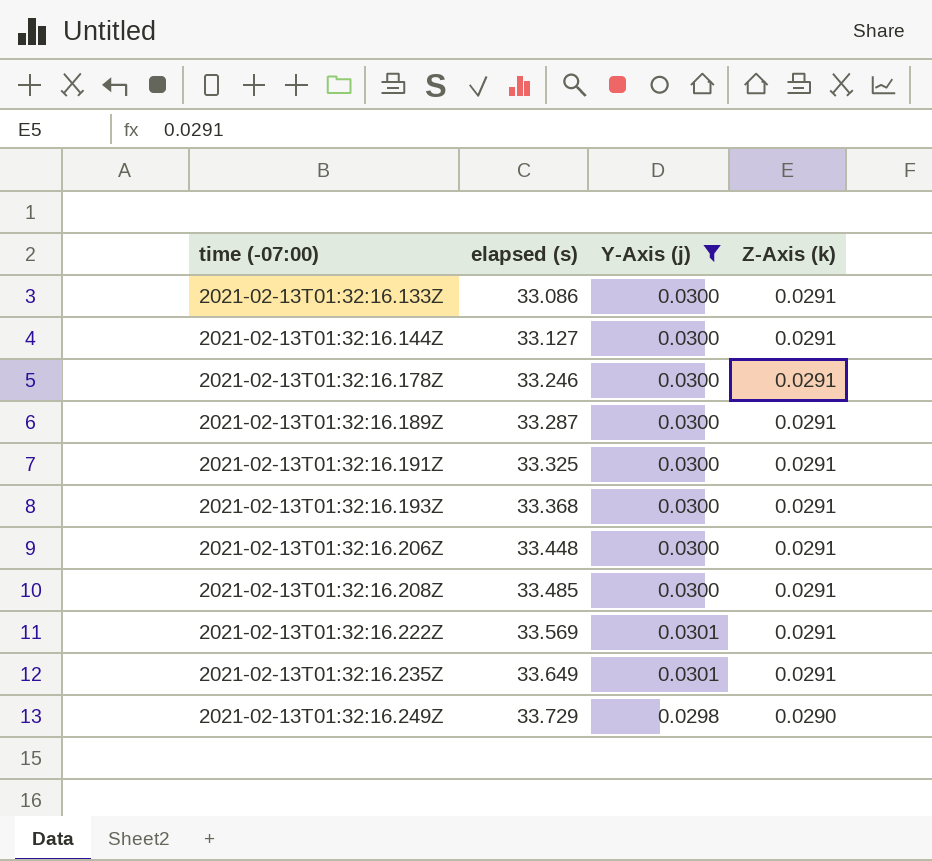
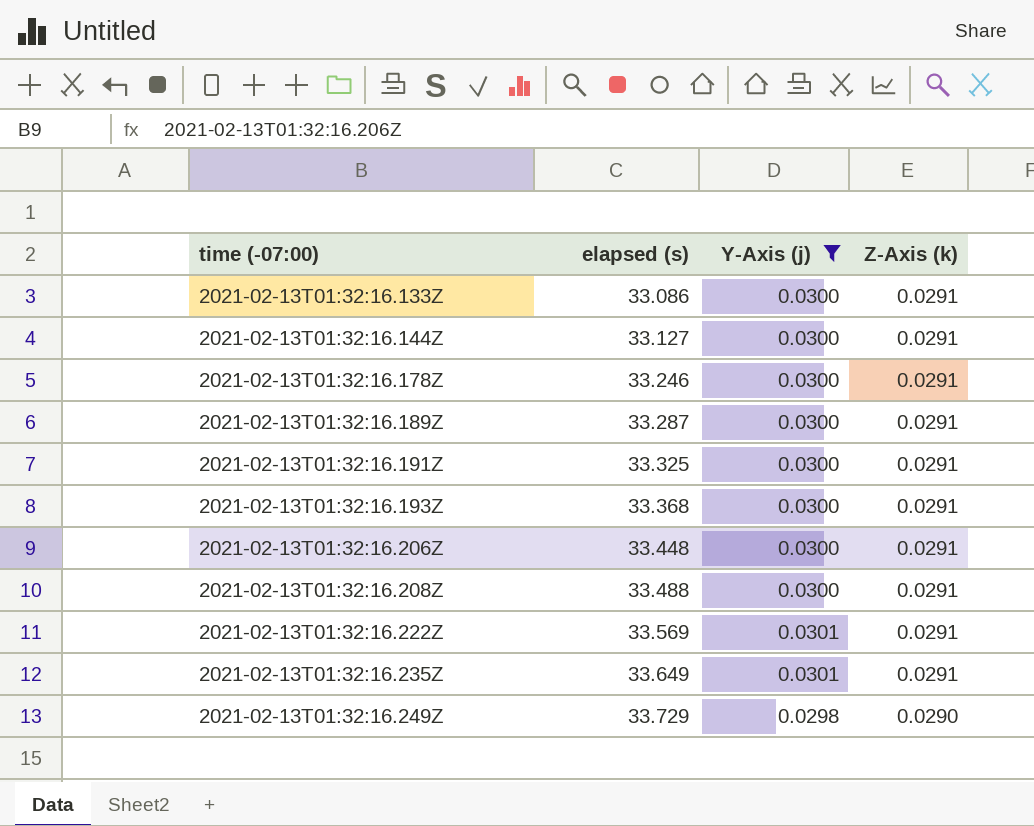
2021-02-13T01:32:16.208Z | elapsed (s): 33.485 -> 33.488

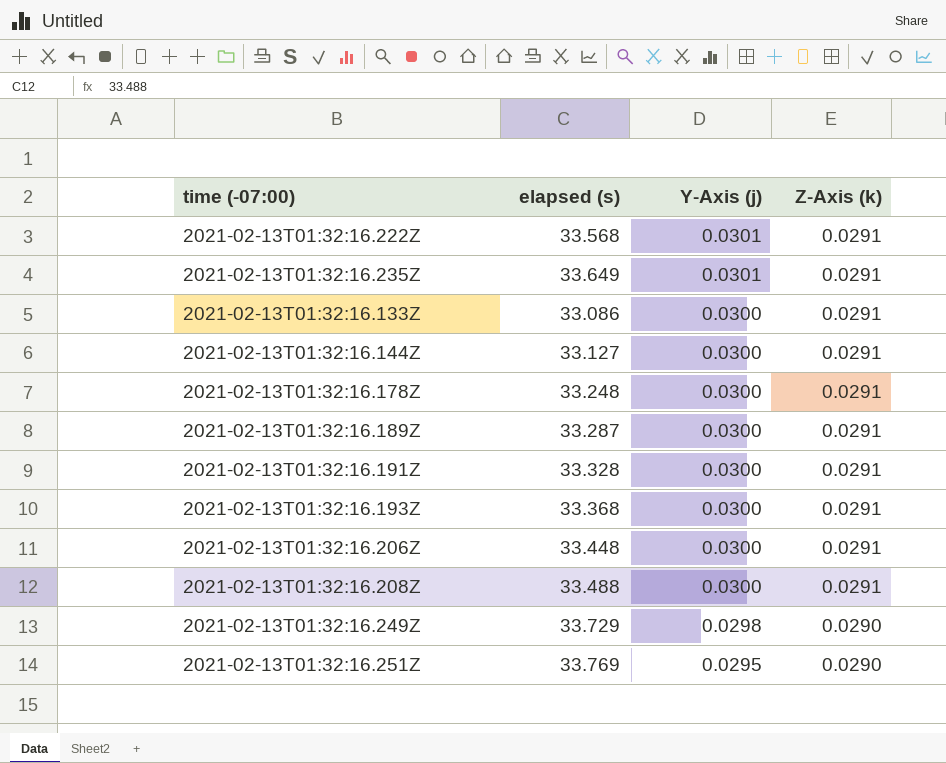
filter: Y-Axis (j) != 0.0295 -> none
row order: time (-07:00) ascending -> Y-Axis (j) descending
2021-02-13T01:32:16.222Z | elapsed (s): 33.569 -> 33.568
2021-02-13T01:32:16.178Z | elapsed (s): 33.246 -> 33.248
2021-02-13T01:32:16.191Z | elapsed (s): 33.325 -> 33.328

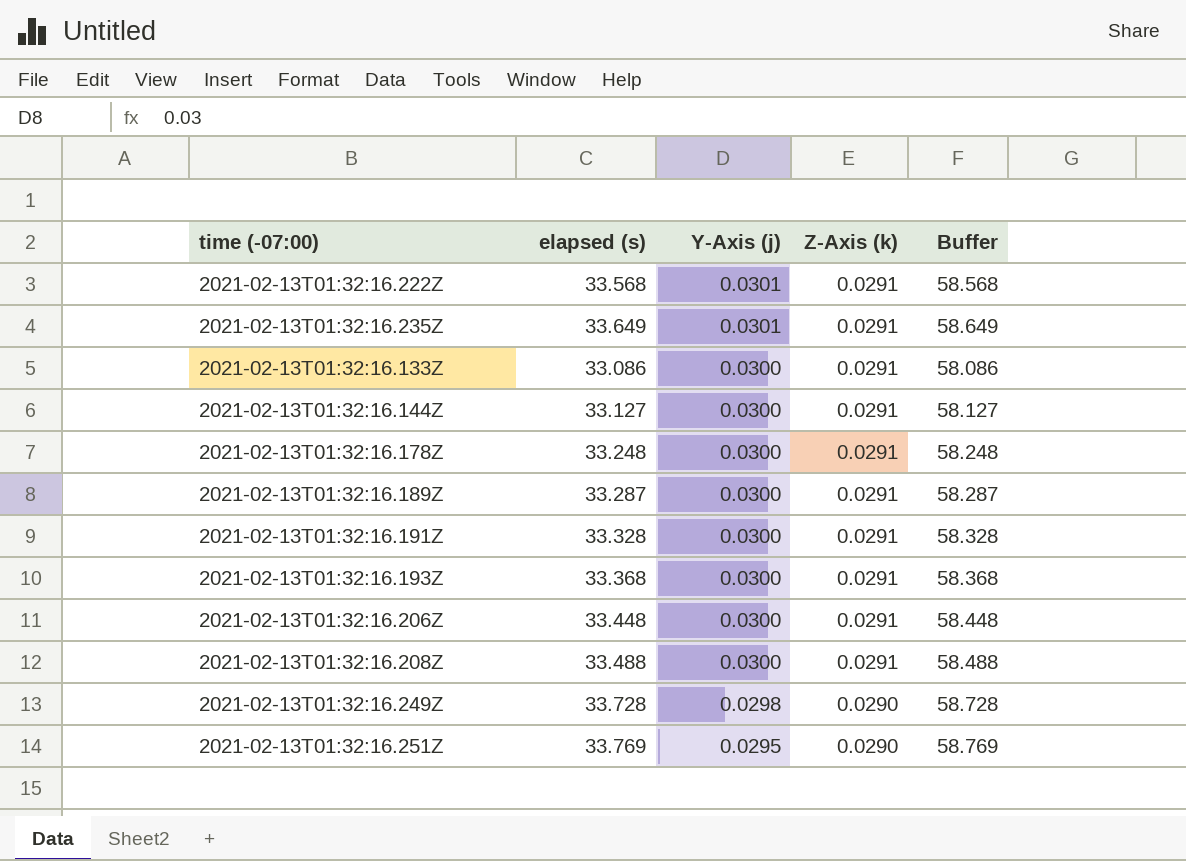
column Buffer | formula: none -> [elapsed (s)] + 25
2021-02-13T01:32:16.249Z | elapsed (s): 33.729 -> 33.728

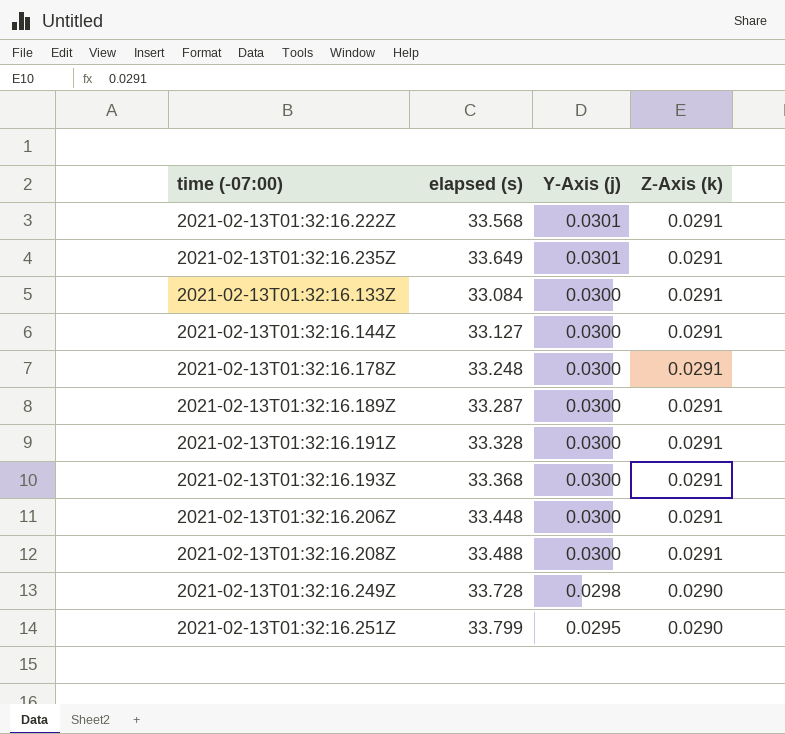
column Buffer | formula: [elapsed (s)] + 25 -> none
2021-02-13T01:32:16.133Z | elapsed (s): 33.086 -> 33.084
2021-02-13T01:32:16.251Z | elapsed (s): 33.769 -> 33.799

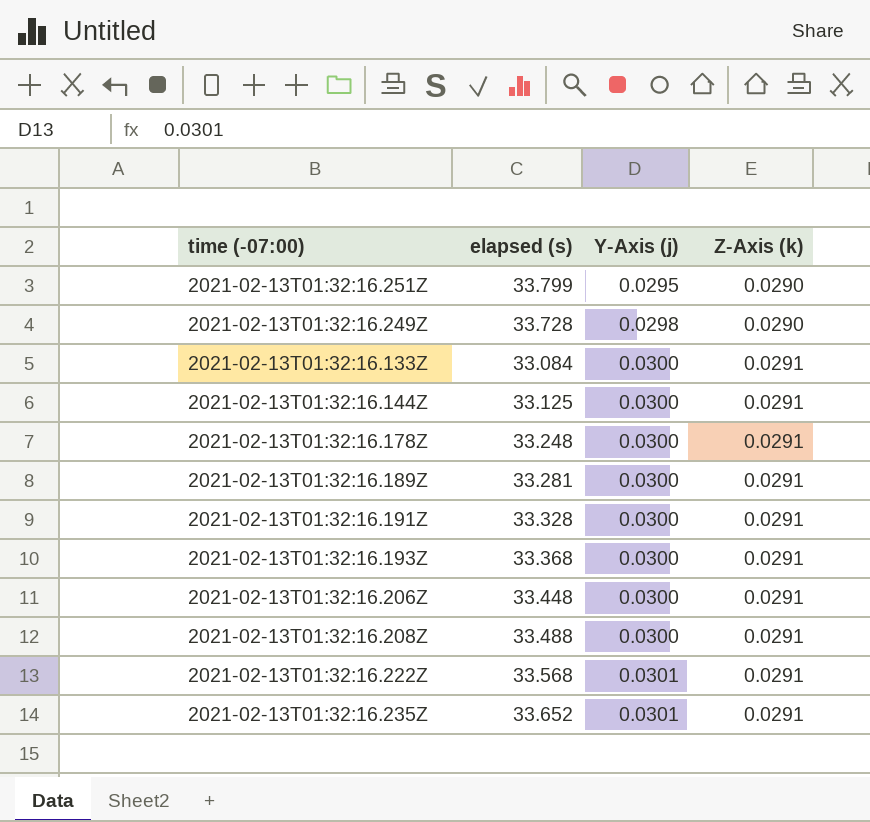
row order: Y-Axis (j) descending -> Y-Axis (j) ascending
2021-02-13T01:32:16.144Z | elapsed (s): 33.127 -> 33.125
2021-02-13T01:32:16.189Z | elapsed (s): 33.287 -> 33.281
2021-02-13T01:32:16.235Z | elapsed (s): 33.649 -> 33.652

